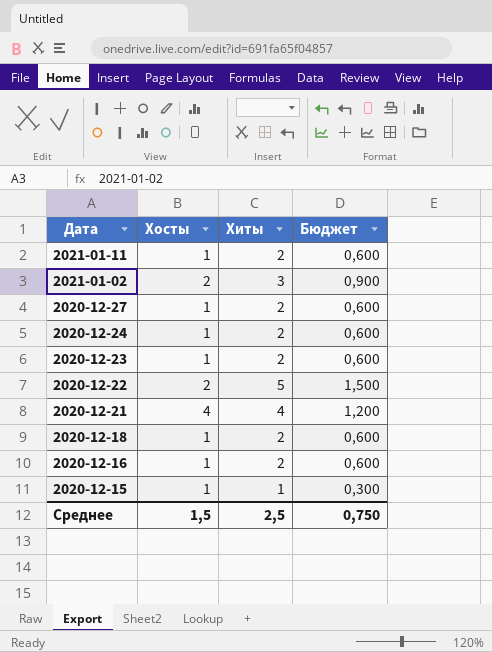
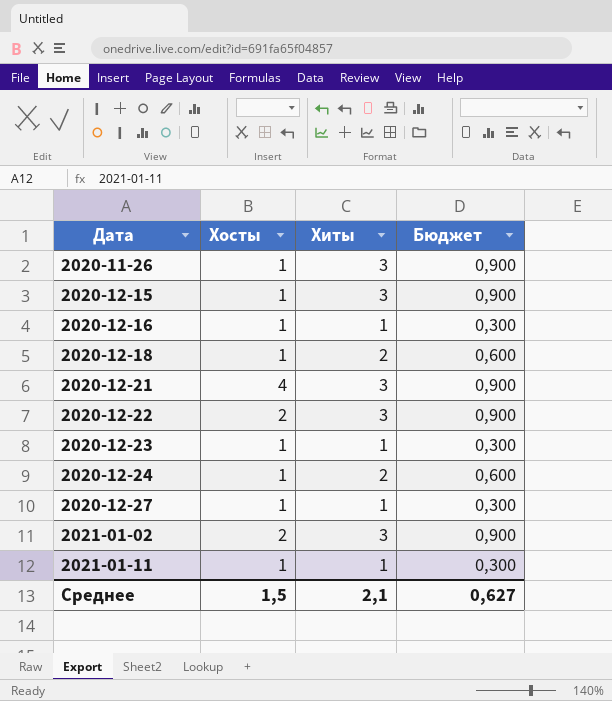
row order: Дата descending -> Дата ascending
row 2020-11-26: none -> 1 | 3 | 0,900
2020-12-15 | Хиты: 1 -> 3
2020-12-15 | Бюджет: 0,300 -> 0,900
2020-12-16 | Хиты: 2 -> 1
2020-12-16 | Бюджет: 0,600 -> 0,300
2020-12-21 | Хиты: 4 -> 3
2020-12-21 | Бюджет: 1,200 -> 0,900
2020-12-22 | Хиты: 5 -> 3
2020-12-22 | Бюджет: 1,500 -> 0,900
2020-12-23 | Хиты: 2 -> 1
2020-12-23 | Бюджет: 0,600 -> 0,300
2020-12-27 | Хиты: 2 -> 1
2020-12-27 | Бюджет: 0,600 -> 0,300
2021-01-11 | Хиты: 2 -> 1
2021-01-11 | Бюджет: 0,600 -> 0,300
Среднее | Хиты: 2,5 -> 2,1
Среднее | Бюджет: 0,750 -> 0,627

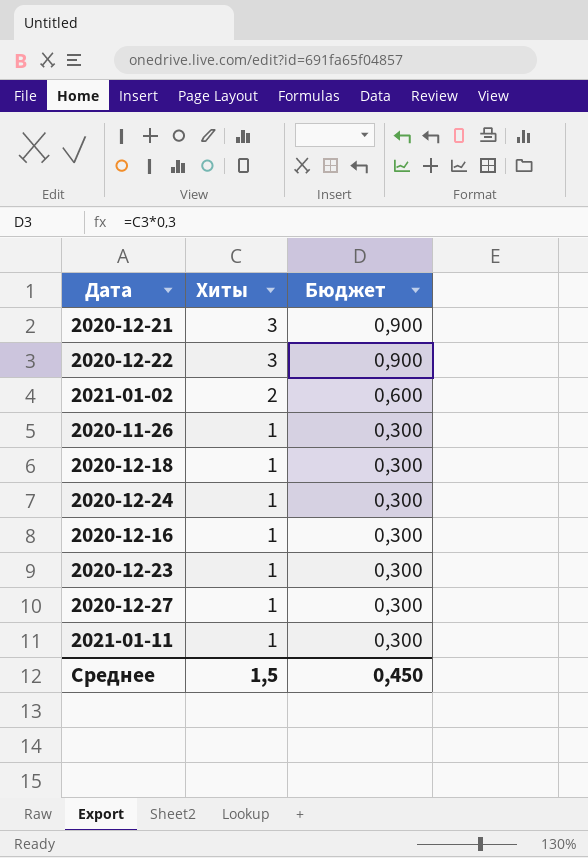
row order: Дата ascending -> Хиты descending
column Хосты | position: 2 -> none
row 2020-12-15: 1 | 3 | 0,900 -> none
2021-01-02 | Хиты: 3 -> 2
2021-01-02 | Бюджет: 0,900 -> 0,600
2020-11-26 | Хиты: 3 -> 1
2020-11-26 | Бюджет: 0,900 -> 0,300
2020-12-18 | Хиты: 2 -> 1
2020-12-18 | Бюджет: 0,600 -> 0,300
2020-12-24 | Хиты: 2 -> 1
2020-12-24 | Бюджет: 0,600 -> 0,300
Среднее | Хиты: 2,1 -> 1,5
Среднее | Бюджет: 0,627 -> 0,450

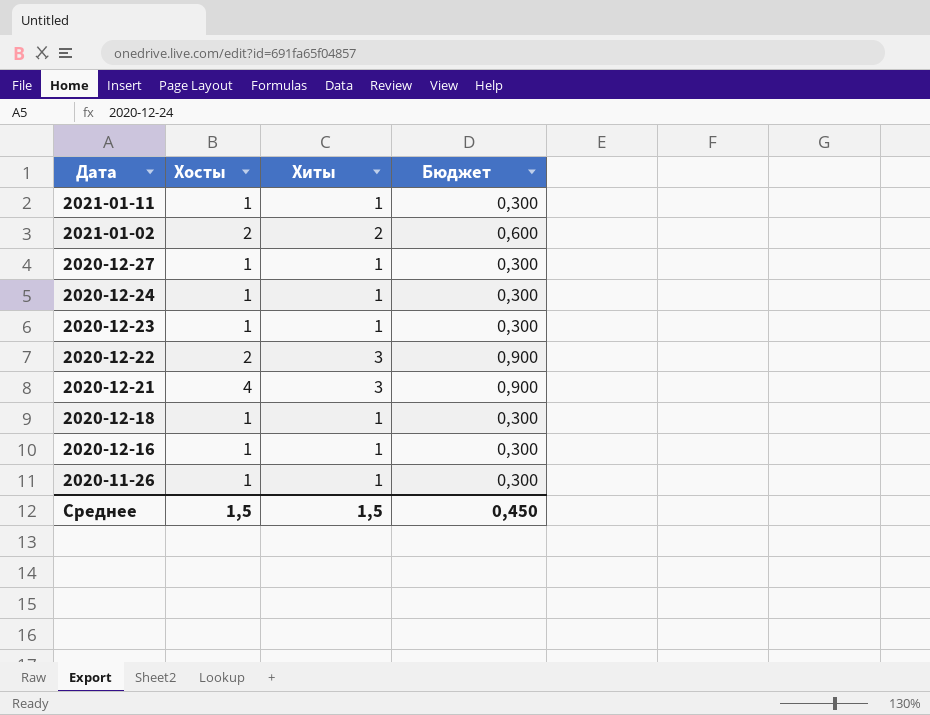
row order: Хиты descending -> Дата descending
column Хосты | position: none -> 2

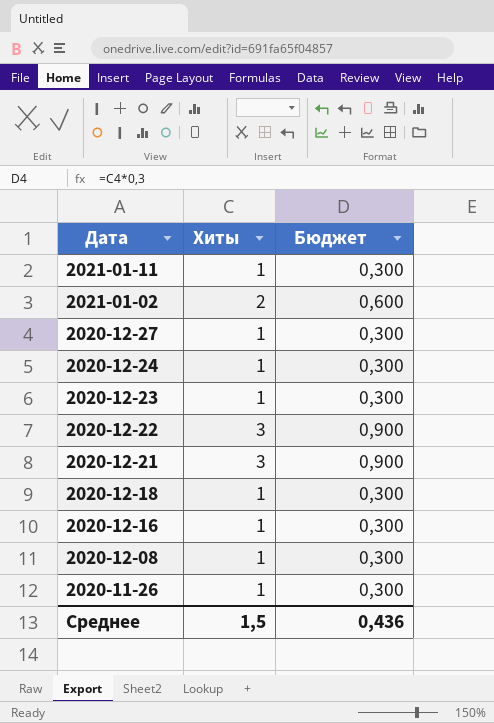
column Хосты | position: 2 -> none
row 2020-12-08: none -> 1 | 0,300
Среднее | Бюджет: 0,450 -> 0,436

